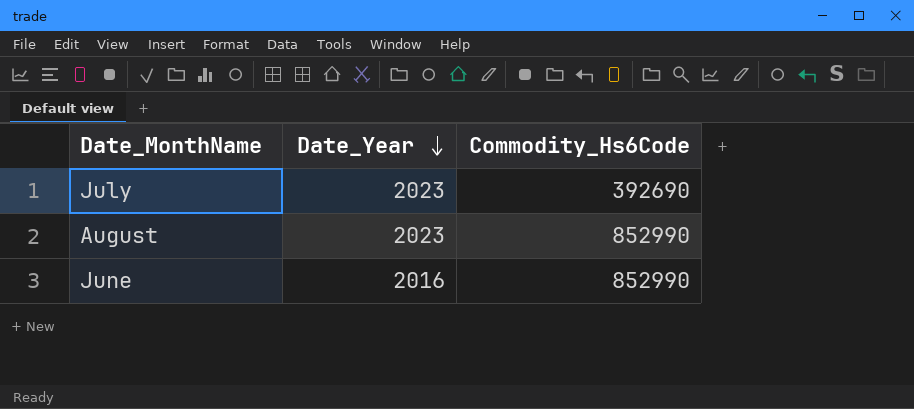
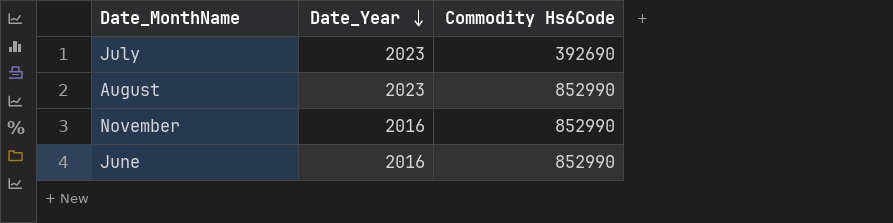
column name: Commodity_Hs6Code -> Commodity Hs6Code
row November: none -> 2016 | 852990

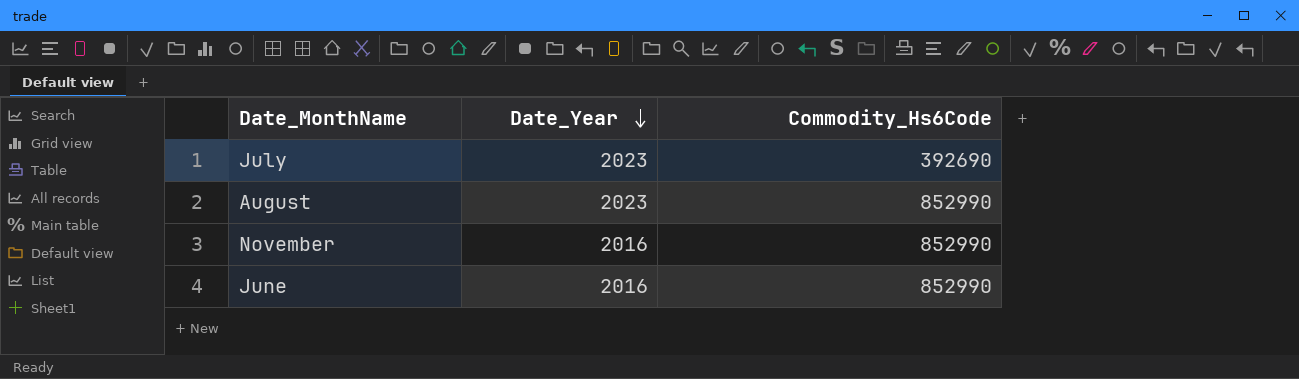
column name: Commodity Hs6Code -> Commodity_Hs6Code

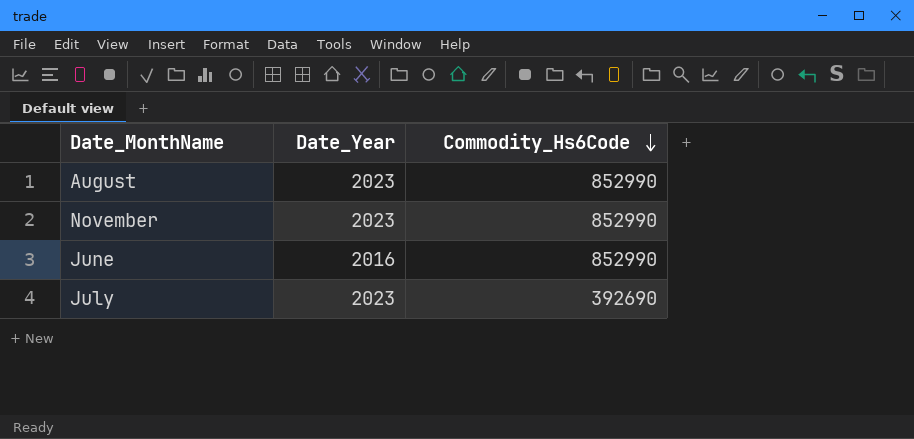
row order: Date_Year descending -> Commodity_Hs6Code descending
November | Date_Year: 2016 -> 2023

